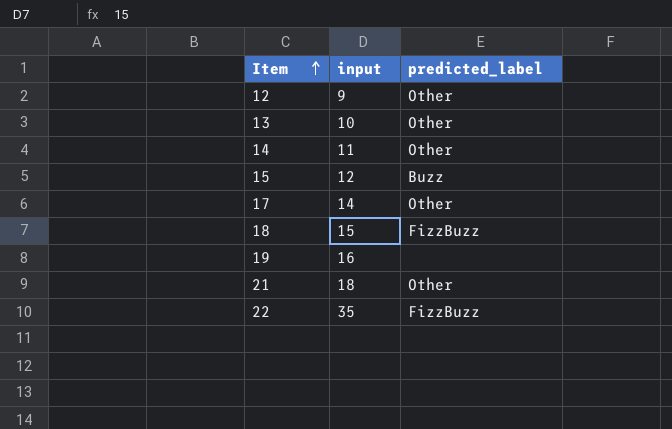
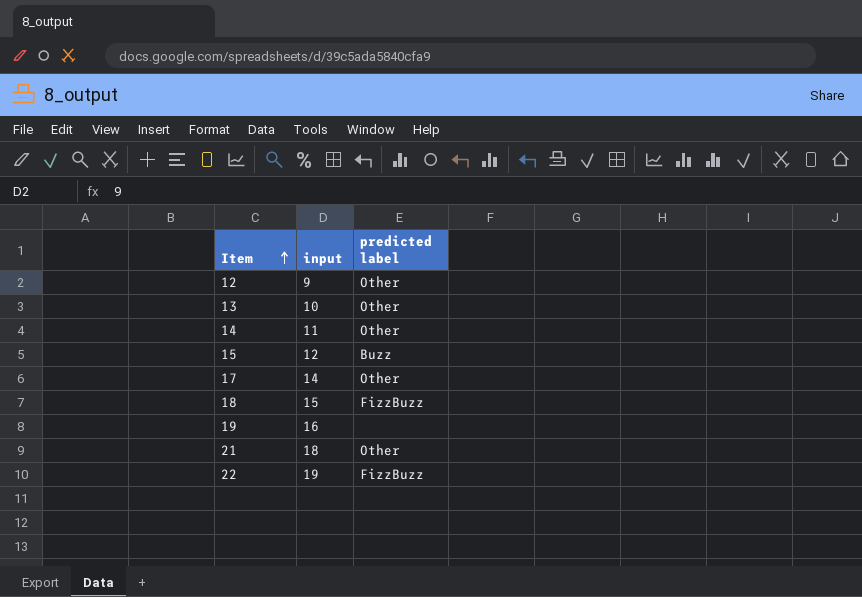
column name: predicted_label -> predicted label
22 | input: 35 -> 19

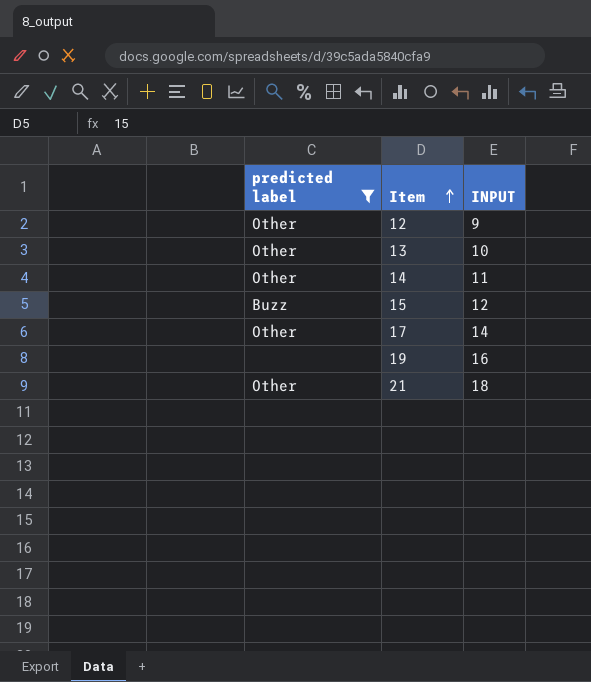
filter: none -> predicted label != FizzBuzz
column predicted label | position: 3 -> 1
column name: input -> INPUT

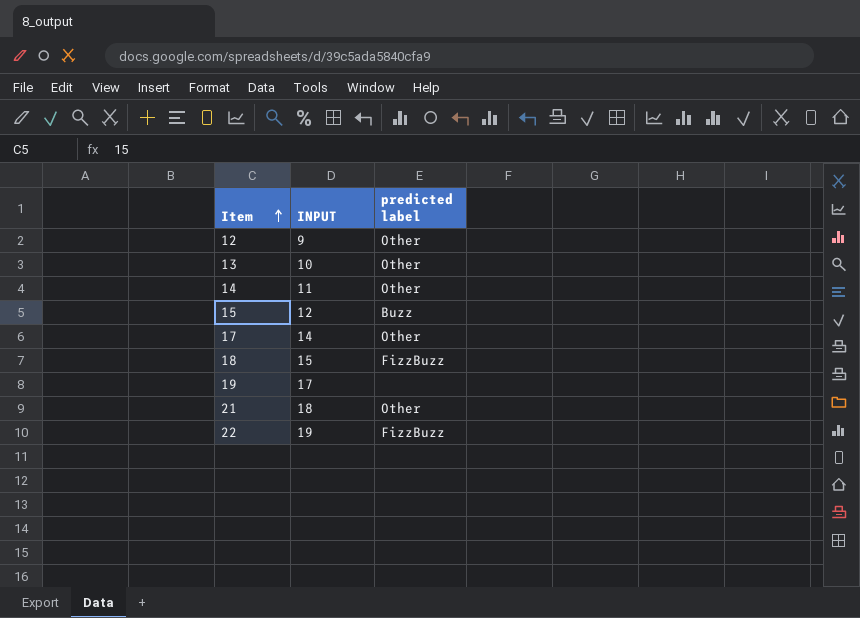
filter: predicted label != FizzBuzz -> none
column predicted label | position: 1 -> 3
19 | INPUT: 16 -> 17

